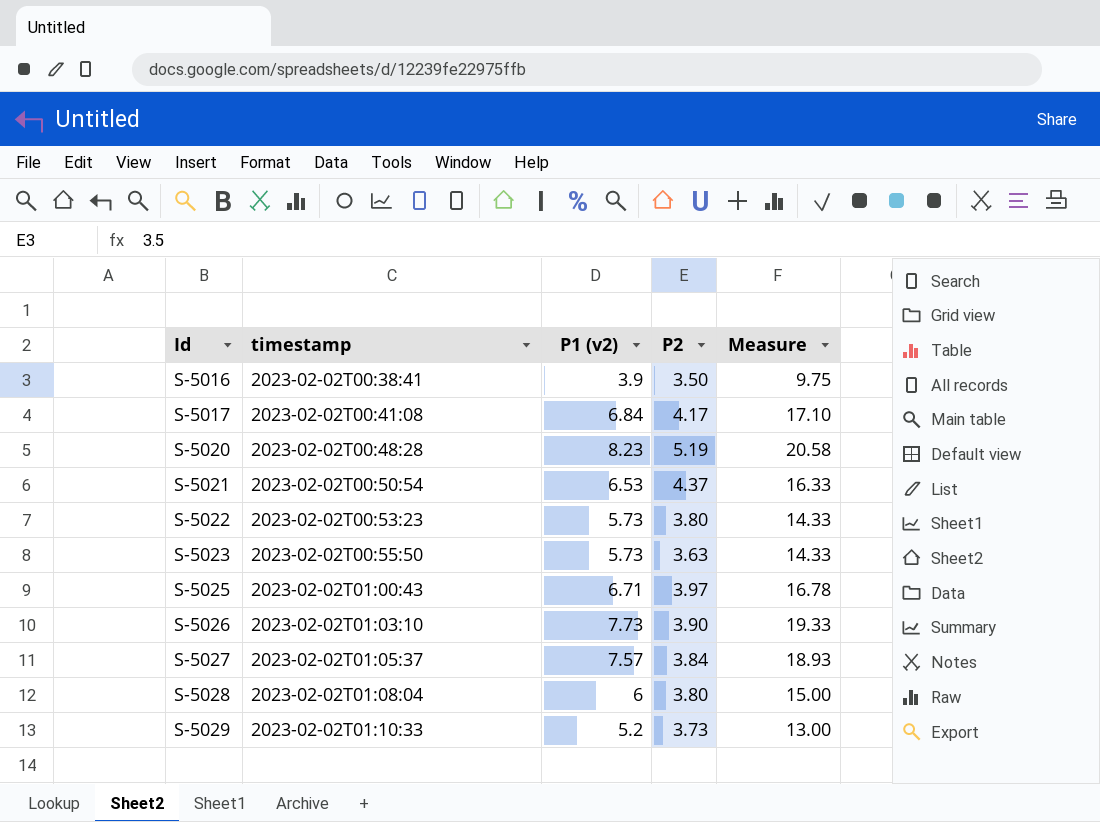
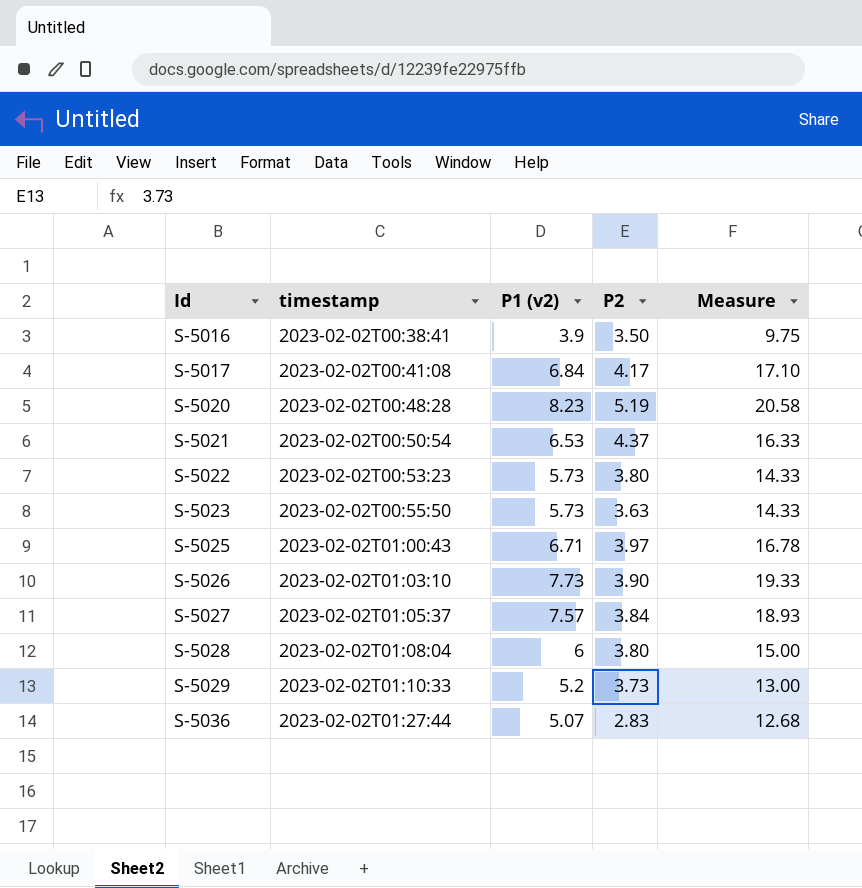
row S-5036: none -> 2023-02-02T01:27:44 | 5.07 | 2.83 | 12.68

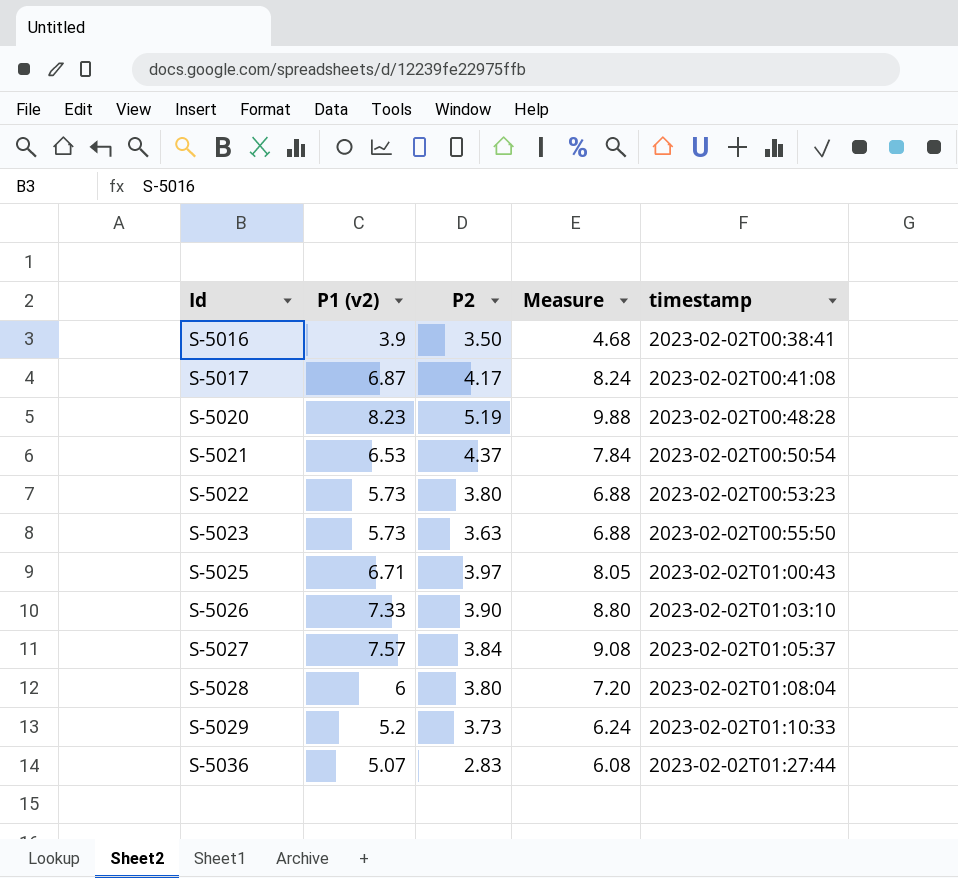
column Measure | formula: [P1 (v2)] * 2.5 -> [P1 (v2)] * 1.2
column timestamp | position: 2 -> 5
S-5017 | P1 (v2): 6.84 -> 6.87
S-5026 | P1 (v2): 7.73 -> 7.33

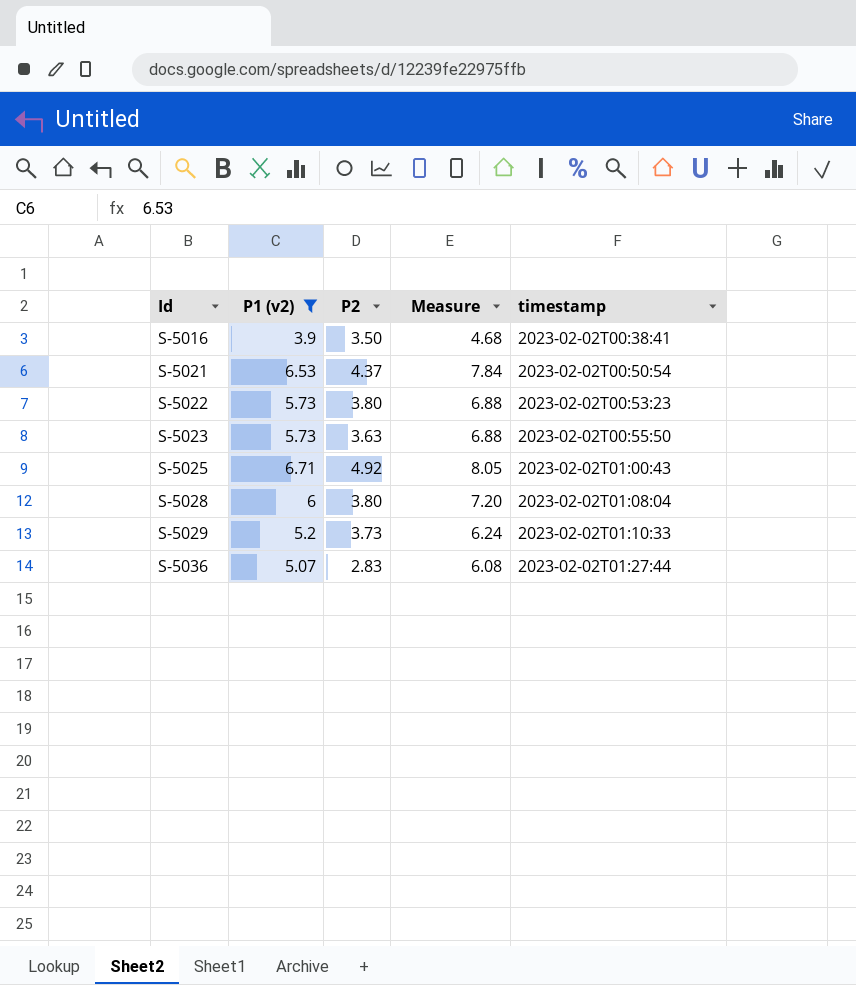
filter: none -> P1 (v2) <= 6.71
S-5025 | P2: 3.97 -> 4.92

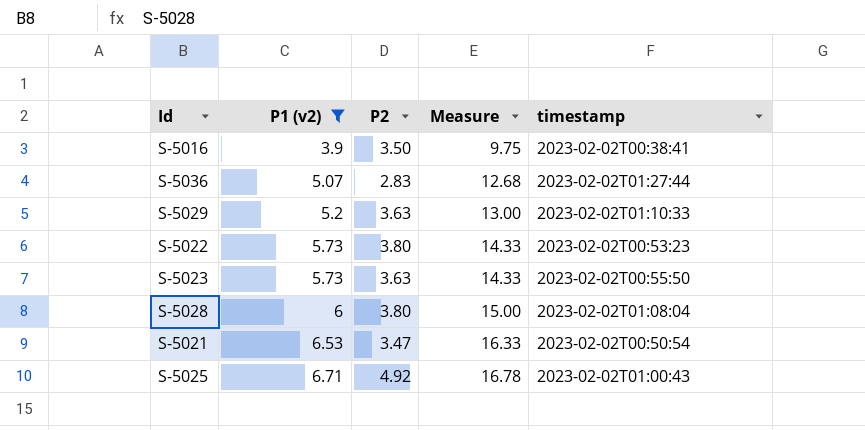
row order: Id ascending -> P1 (v2) ascending
column Measure | formula: [P1 (v2)] * 1.2 -> [P1 (v2)] * 2.5
S-5029 | P2: 3.73 -> 3.63
S-5021 | P2: 4.37 -> 3.47

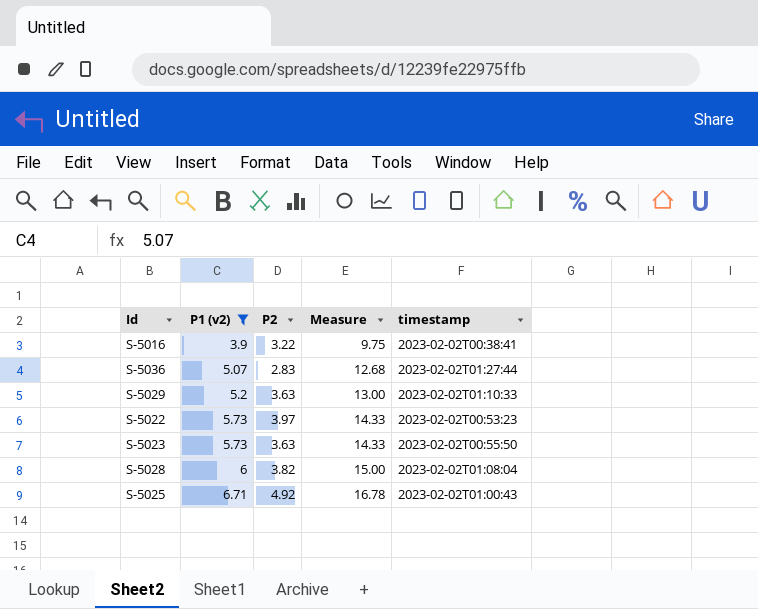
row S-5021: 6.53 | 3.47 | 16.33 | 2023-02-02T00:50:54 -> none
S-5016 | P2: 3.50 -> 3.22
S-5022 | P2: 3.80 -> 3.97
S-5028 | P2: 3.80 -> 3.82

